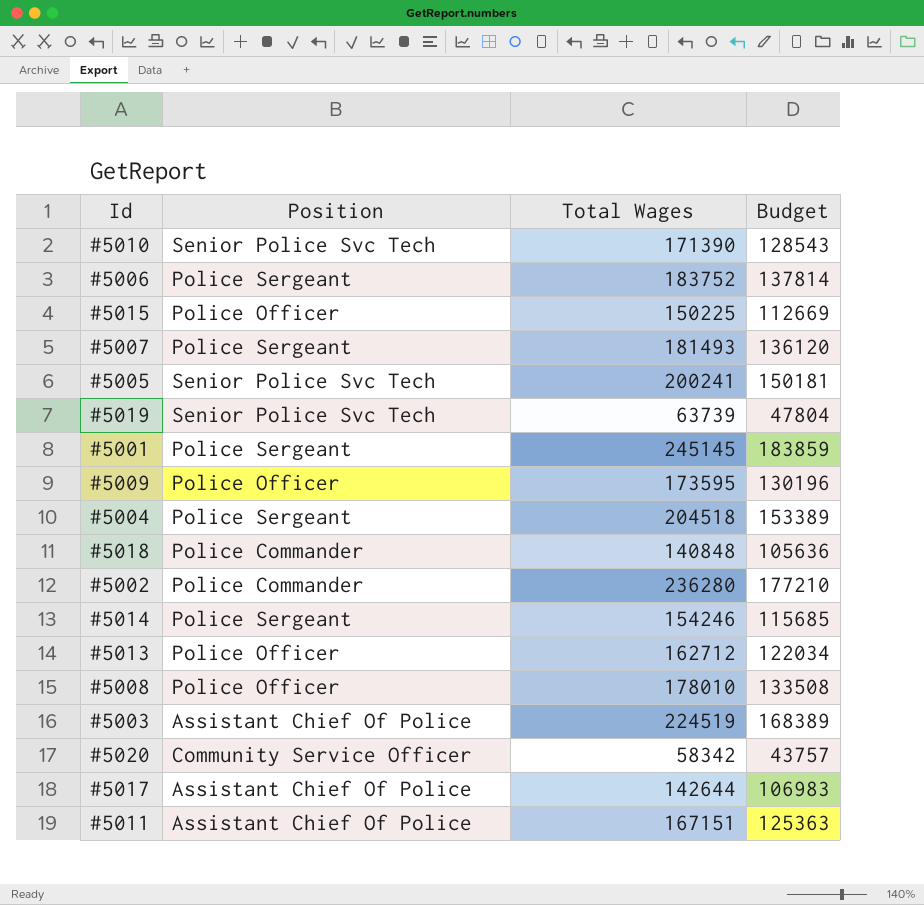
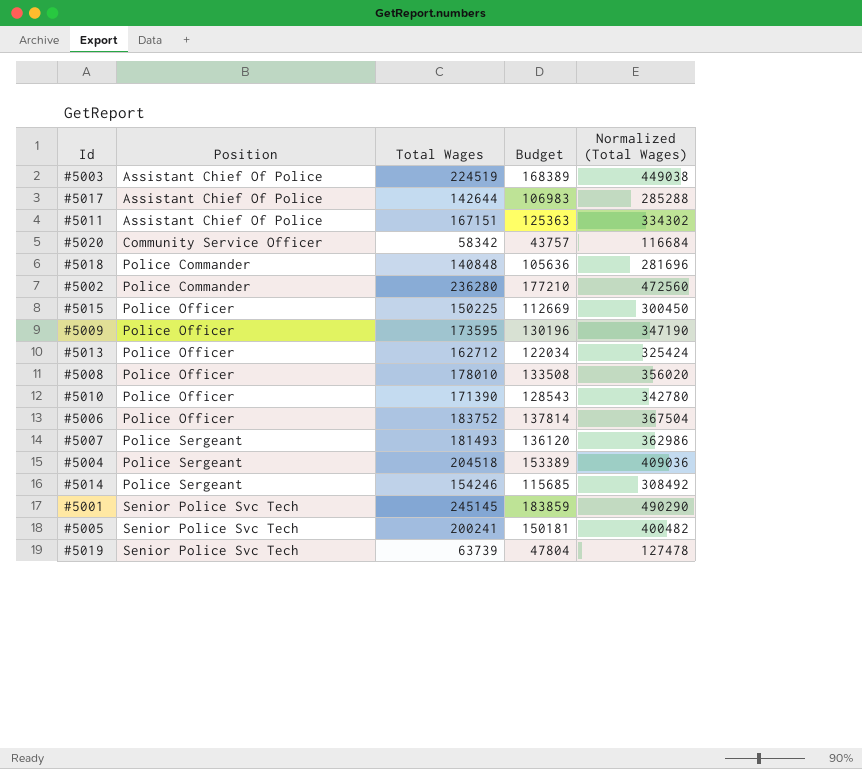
row order: none -> Position ascending
column Normalized (Total Wages) | formula: none -> [Total Wages] * 2
#5010 | Position: Senior Police Svc Tech -> Police Officer
#5006 | Position: Police Sergeant -> Police Officer
#5001 | Position: Police Sergeant -> Senior Police Svc Tech

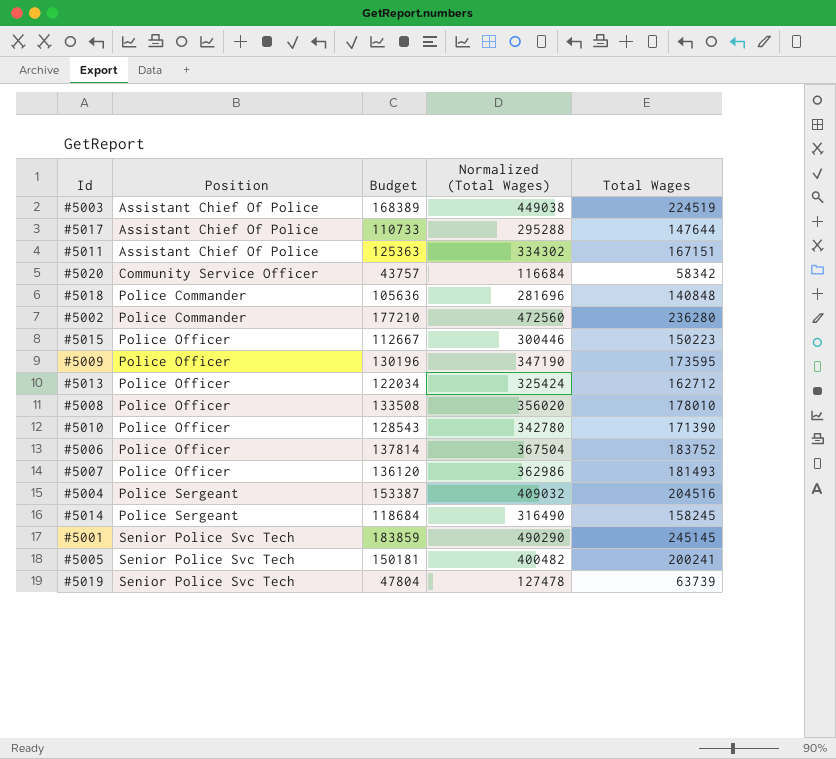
column Total Wages | position: 3 -> 5
#5017 | Budget: 106983 -> 110733
#5017 | Normalized (Total Wages): 285288 -> 295288
#5017 | Total Wages: 142644 -> 147644
#5015 | Budget: 112669 -> 112667
#5015 | Normalized (Total Wages): 300450 -> 300446
#5015 | Total Wages: 150225 -> 150223
#5007 | Position: Police Sergeant -> Police Officer
#5004 | Budget: 153389 -> 153387
#5004 | Normalized (Total Wages): 409036 -> 409032
#5004 | Total Wages: 204518 -> 204516
#5014 | Budget: 115685 -> 118684
#5014 | Normalized (Total Wages): 308492 -> 316490
#5014 | Total Wages: 154246 -> 158245

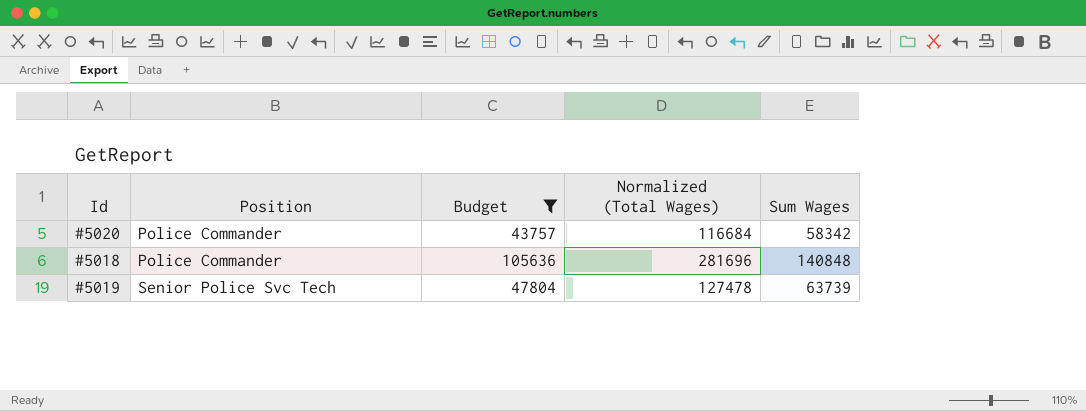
filter: none -> Budget <= 105636
column name: Total Wages -> Sum Wages
#5020 | Position: Community Service Officer -> Police Commander

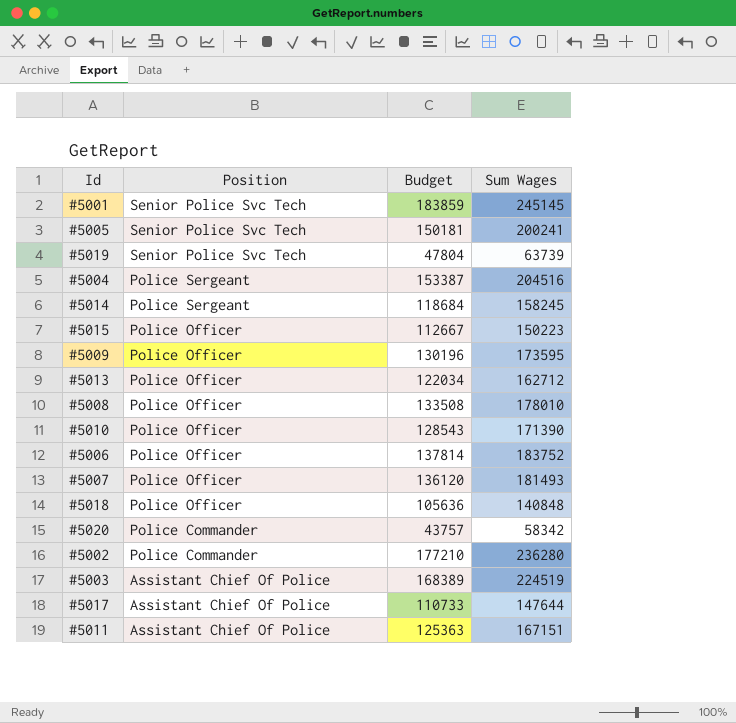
filter: Budget <= 105636 -> none
row order: Position ascending -> Position descending
column Normalized (Total Wages) | formula: [Sum Wages] * 2 -> none
#5018 | Position: Police Commander -> Police Officer

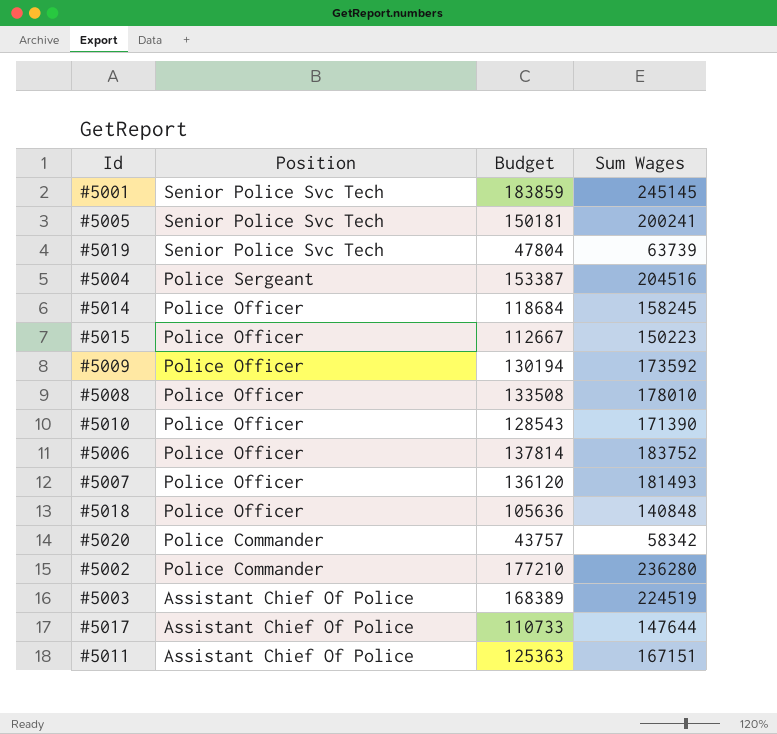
row #5013: Police Officer | 122034 | 162712 -> none
#5014 | Position: Police Sergeant -> Police Officer
#5009 | Budget: 130196 -> 130194
#5009 | Sum Wages: 173595 -> 173592

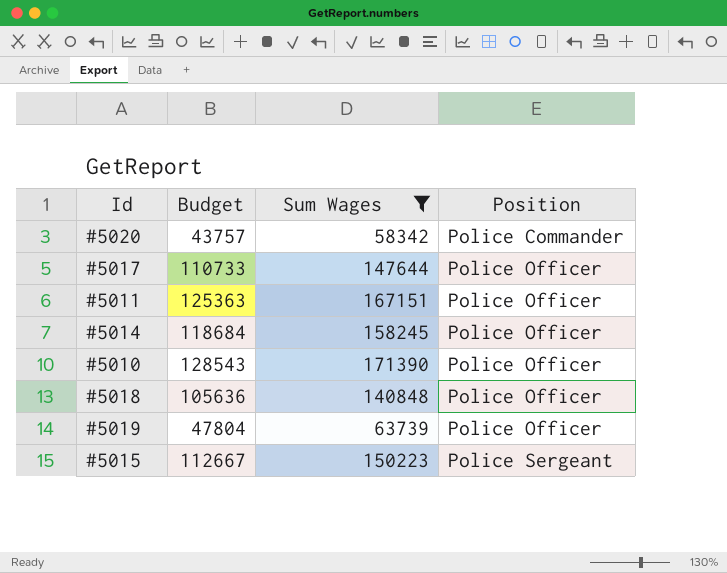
filter: none -> Sum Wages <= 171390
row order: Position descending -> Position ascending
column Position | position: 2 -> 4
#5017 | Position: Assistant Chief Of Police -> Police Officer
#5011 | Position: Assistant Chief Of Police -> Police Officer
#5019 | Position: Senior Police Svc Tech -> Police Officer
#5015 | Position: Police Officer -> Police Sergeant

